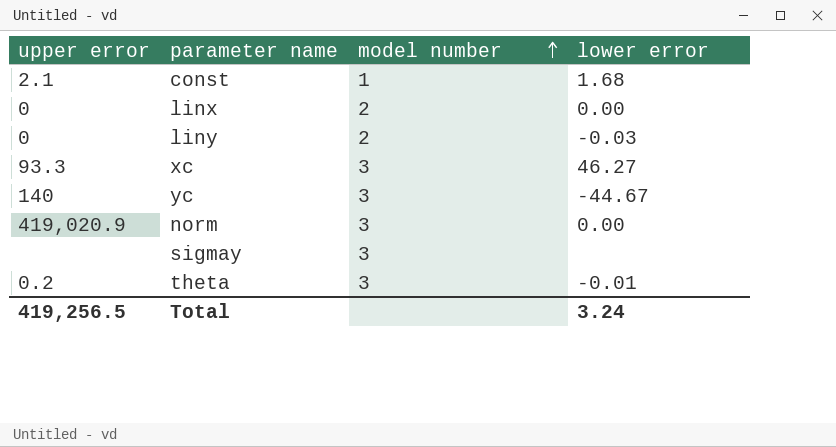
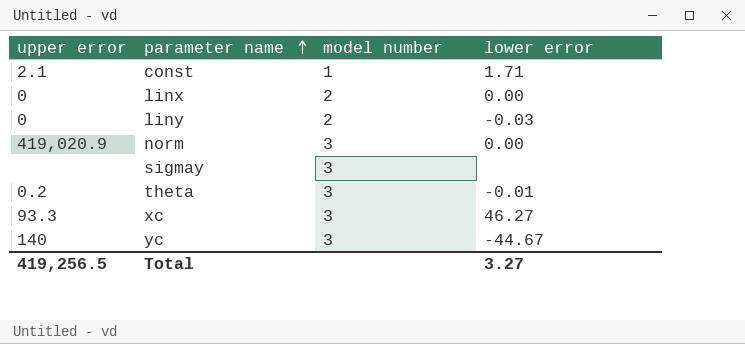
row order: model number ascending -> parameter name ascending
const | lower error: 1.68 -> 1.71
Total | lower error: 3.24 -> 3.27

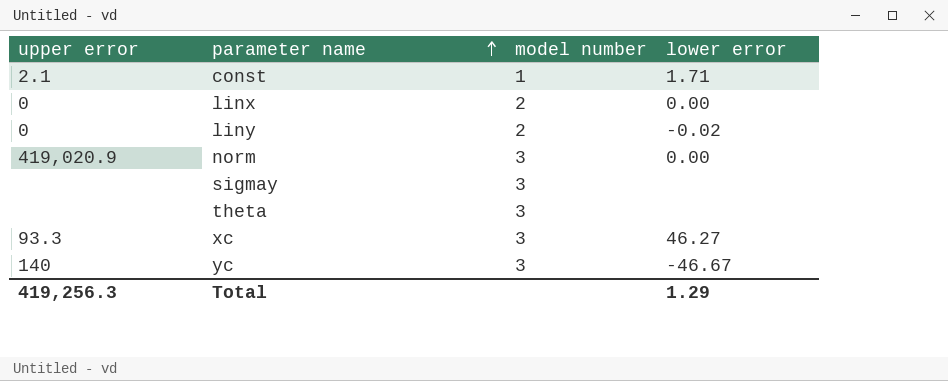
liny | lower error: -0.03 -> -0.02
theta | upper error: 0.2 -> none
theta | lower error: -0.01 -> none
yc | lower error: -44.67 -> -46.67
Total | upper error: 419,256.5 -> 419,256.3
Total | lower error: 3.27 -> 1.29

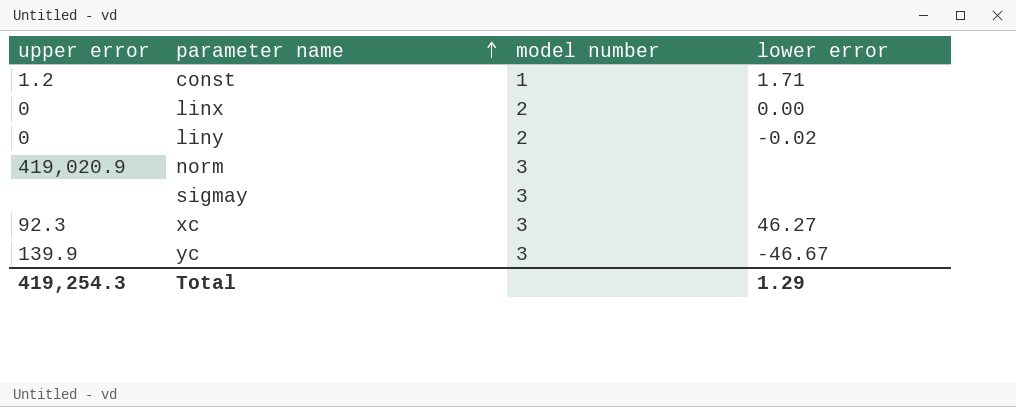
row theta: none | 3 | none -> none
const | upper error: 2.1 -> 1.2
norm | lower error: 0.00 -> none
xc | upper error: 93.3 -> 92.3
yc | upper error: 140 -> 139.9
Total | upper error: 419,256.3 -> 419,254.3

